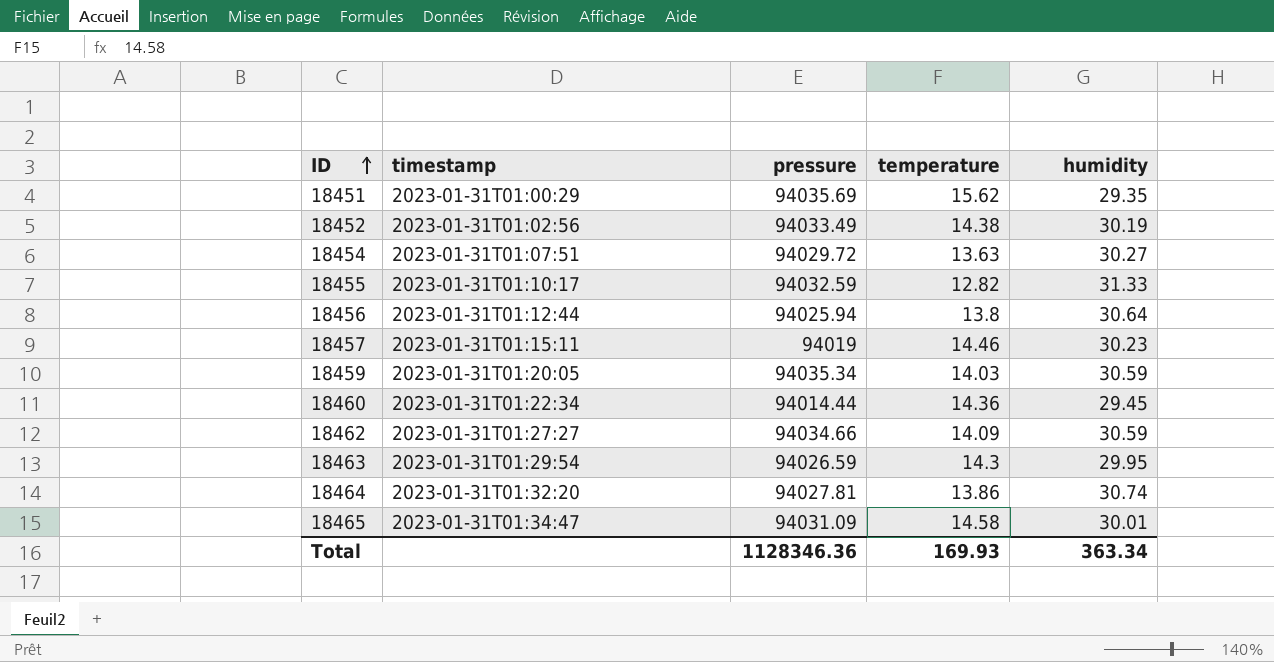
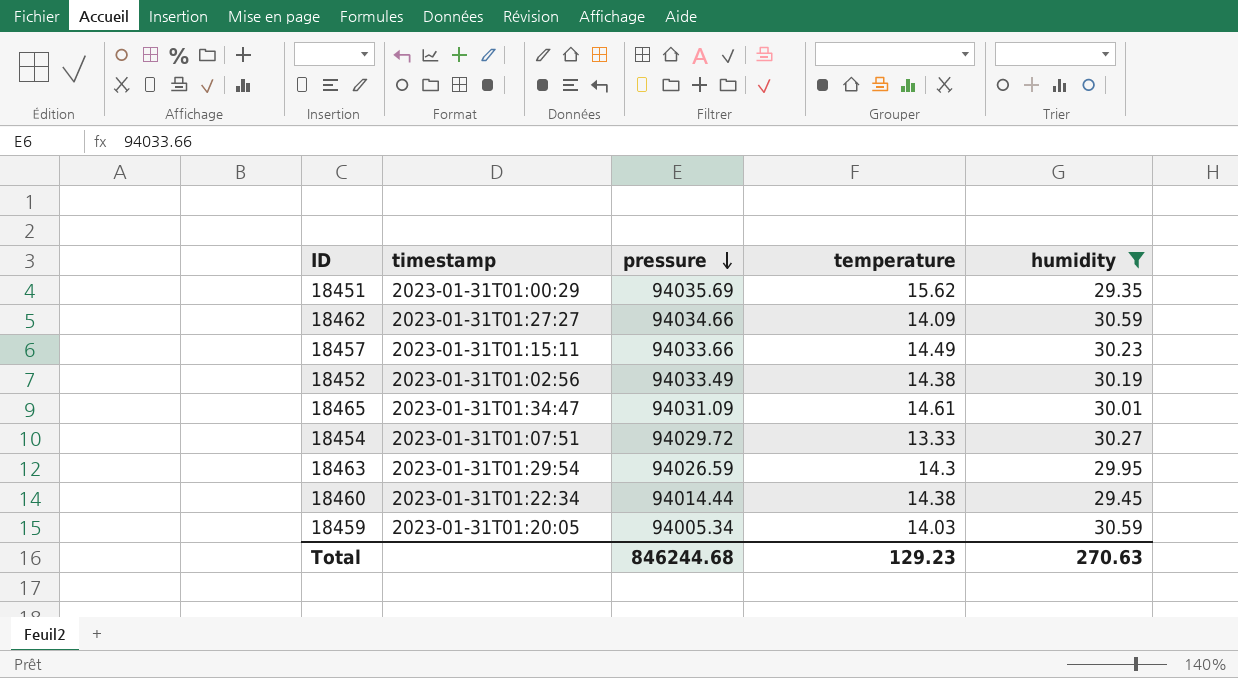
filter: none -> humidity <= 30.59
row order: ID ascending -> pressure descending
18457 | pressure: 94019 -> 94033.66
18457 | temperature: 14.46 -> 14.49
18465 | temperature: 14.58 -> 14.61
18454 | temperature: 13.63 -> 13.33
18460 | temperature: 14.36 -> 14.38
18459 | pressure: 94035.34 -> 94005.34
Total | pressure: 1128346.36 -> 846244.68
Total | temperature: 169.93 -> 129.23
Total | humidity: 363.34 -> 270.63

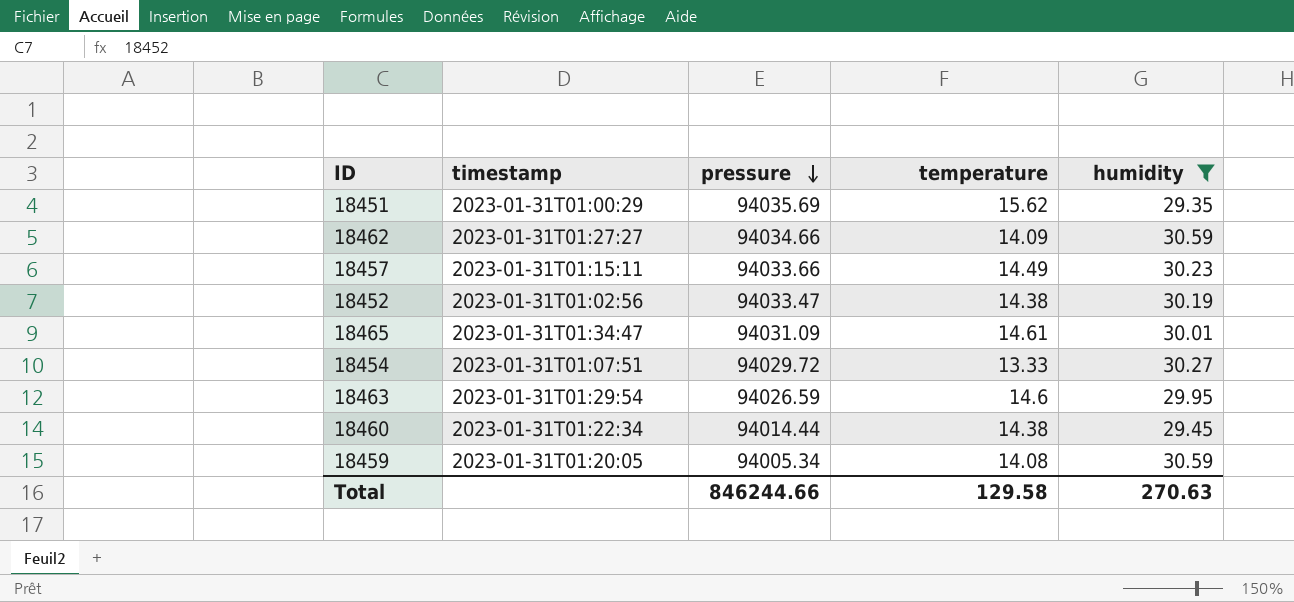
18452 | pressure: 94033.49 -> 94033.47
18463 | temperature: 14.3 -> 14.6
18459 | temperature: 14.03 -> 14.08
Total | pressure: 846244.68 -> 846244.66
Total | temperature: 129.23 -> 129.58

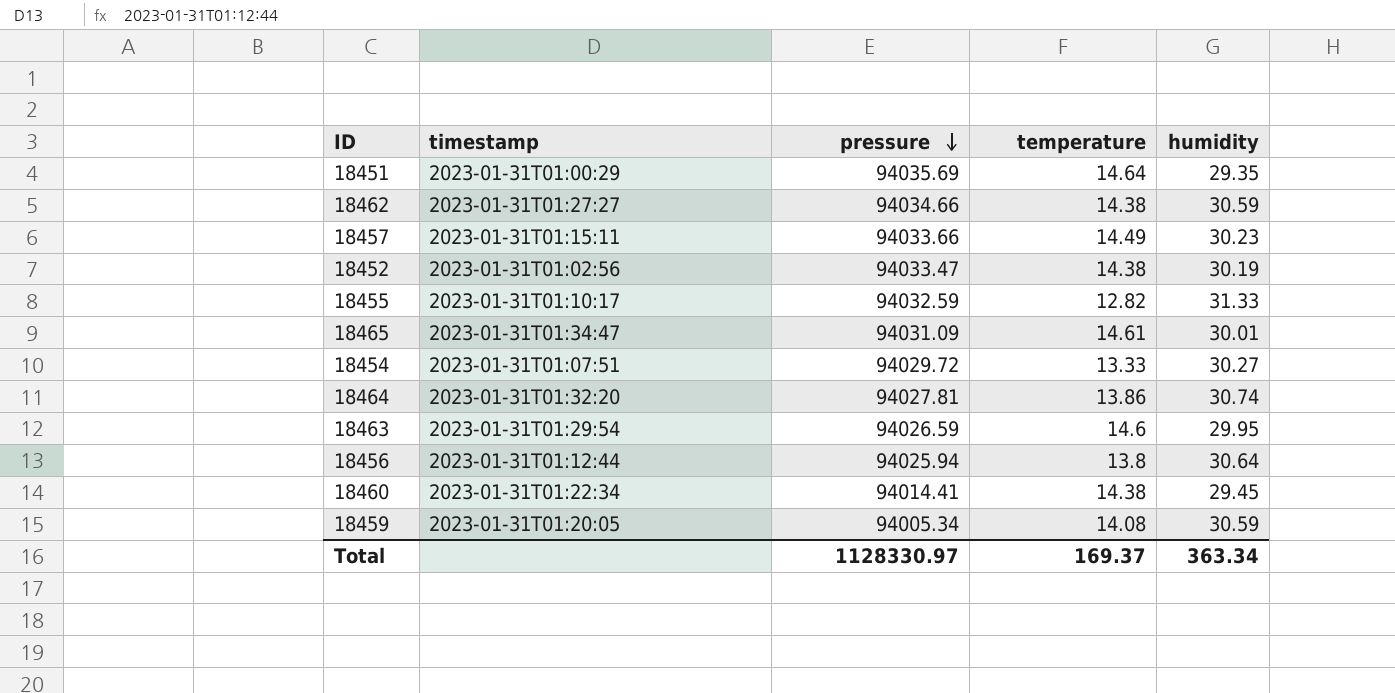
filter: humidity <= 30.59 -> none
18451 | temperature: 15.62 -> 14.64
18462 | temperature: 14.09 -> 14.38
18460 | pressure: 94014.44 -> 94014.41
Total | pressure: 846244.66 -> 1128330.97
Total | temperature: 129.58 -> 169.37
Total | humidity: 270.63 -> 363.34

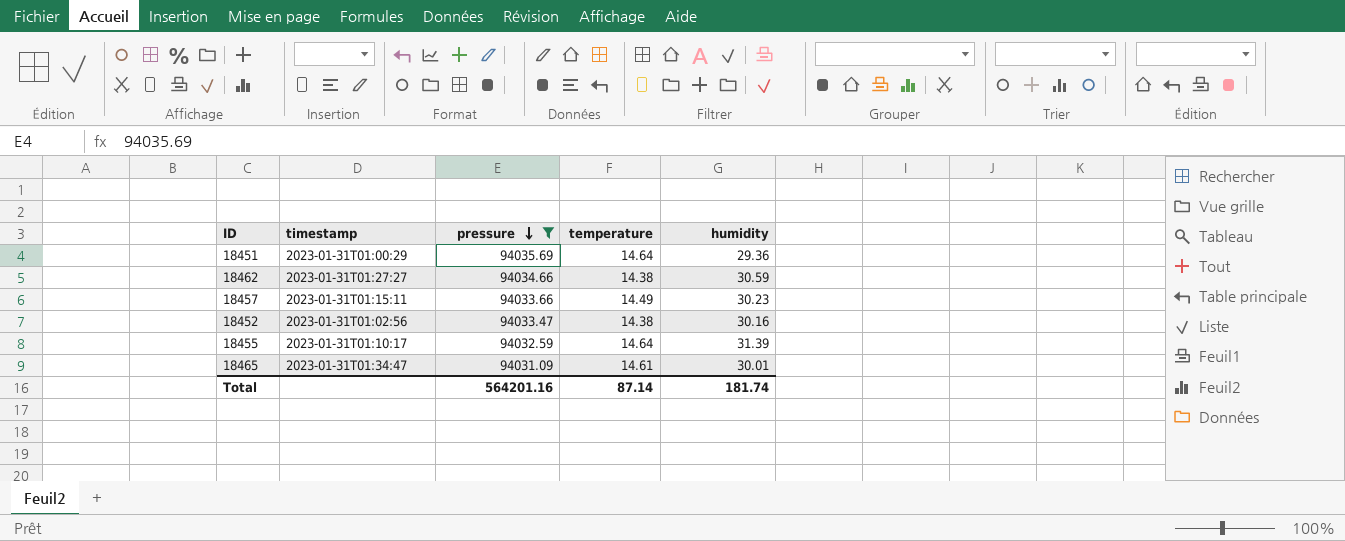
filter: none -> pressure >= 94031.09
18451 | humidity: 29.35 -> 29.36
18452 | humidity: 30.19 -> 30.16
18455 | temperature: 12.82 -> 14.64
18455 | humidity: 31.33 -> 31.39
Total | pressure: 1128330.97 -> 564201.16
Total | temperature: 169.37 -> 87.14
Total | humidity: 363.34 -> 181.74

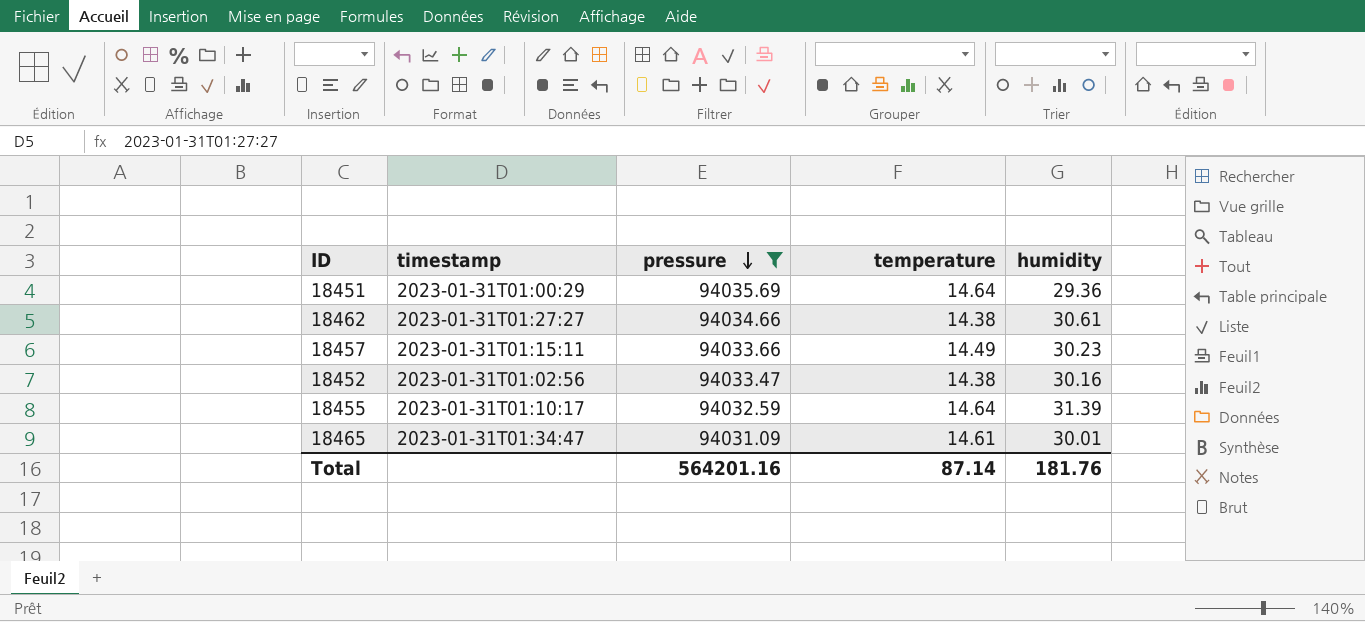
18462 | humidity: 30.59 -> 30.61
Total | humidity: 181.74 -> 181.76

